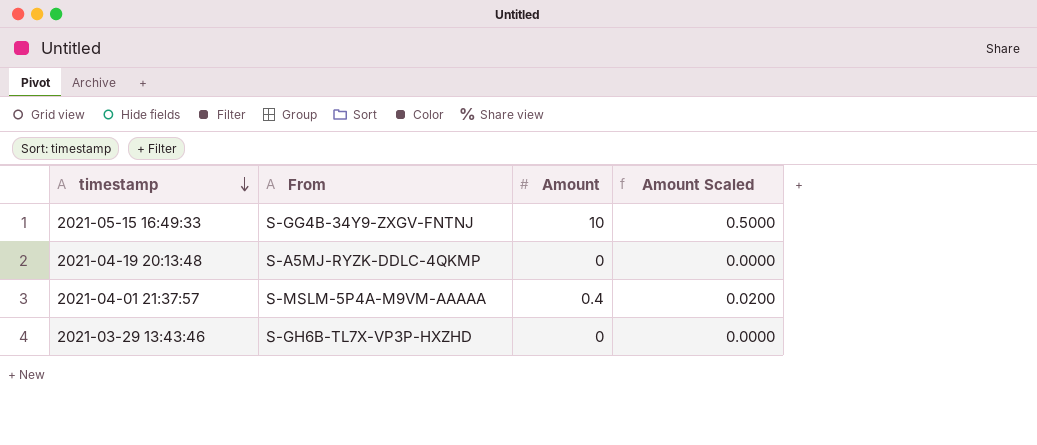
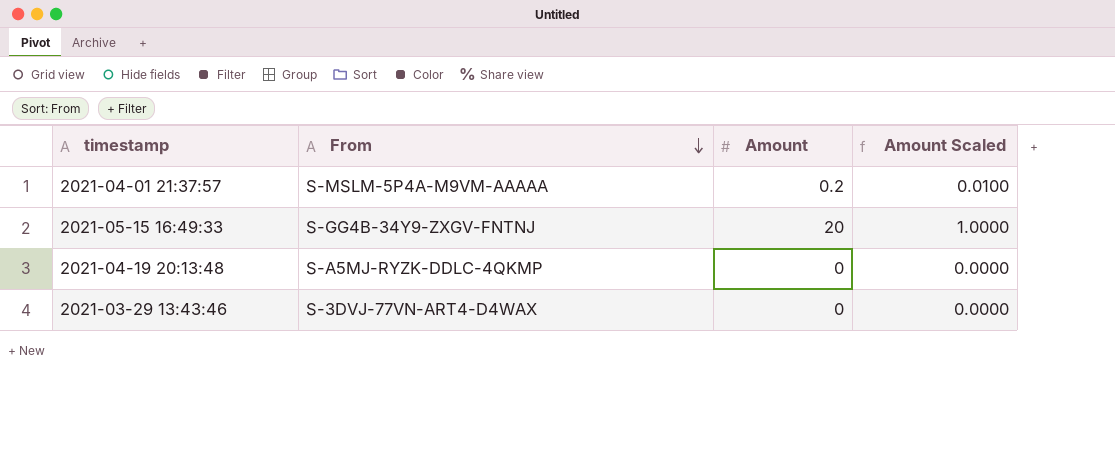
row order: timestamp descending -> From descending
2021-04-01 21:37:57 | Amount: 0.4 -> 0.2
2021-04-01 21:37:57 | Amount Scaled: 0.0200 -> 0.0100
2021-05-15 16:49:33 | Amount: 10 -> 20
2021-05-15 16:49:33 | Amount Scaled: 0.5000 -> 1.0000
2021-03-29 13:43:46 | From: S-GH6B-TL7X-VP3P-HXZHD -> S-3DVJ-77VN-ART4-D4WAX

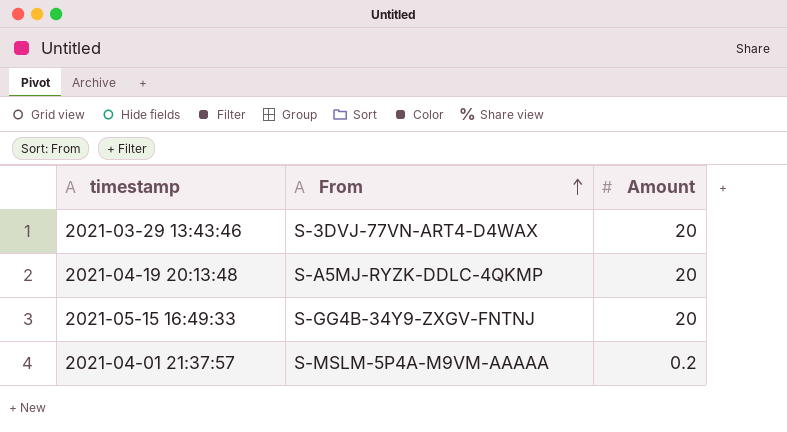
row order: From descending -> From ascending
column Amount Scaled | formula: [Amount] * 0.05 -> none
2021-03-29 13:43:46 | Amount: 0 -> 20
2021-04-19 20:13:48 | Amount: 0 -> 20

